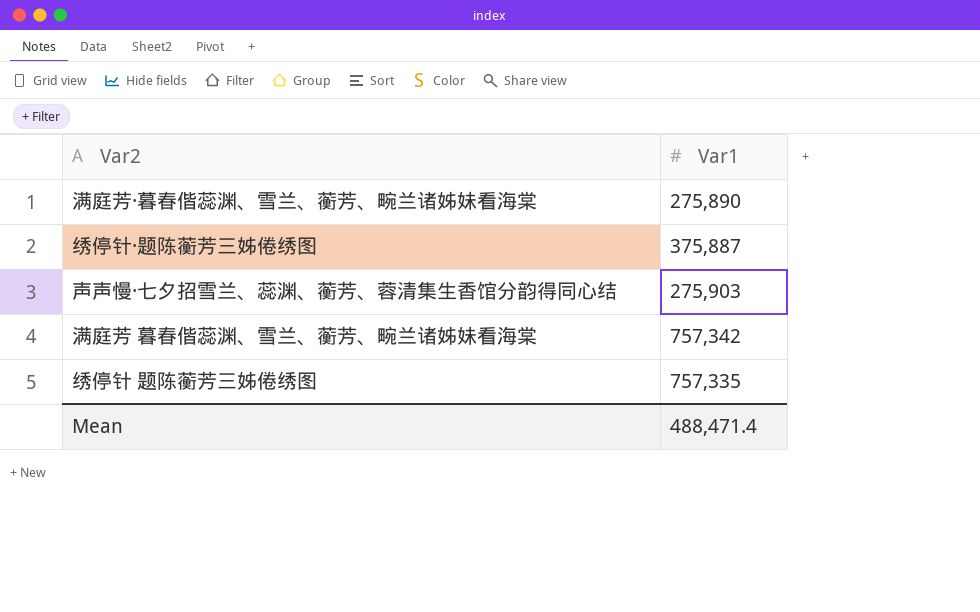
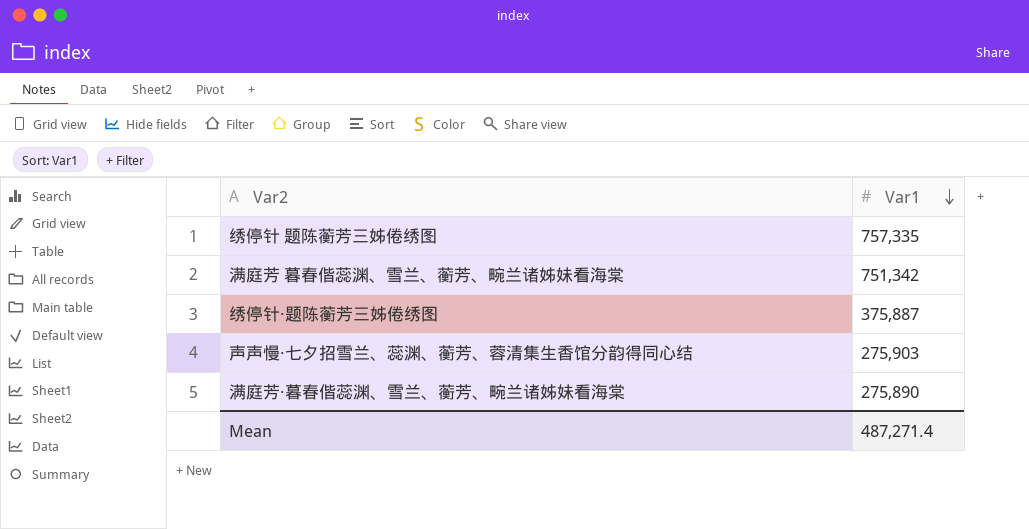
row order: none -> Var1 descending
满庭芳 暮春偕蕊渊、雪兰、蘅芳、畹兰诸姊妹看海棠 | Var1: 757,342 -> 751,342
Mean | Var1: 488,471.4 -> 487,271.4

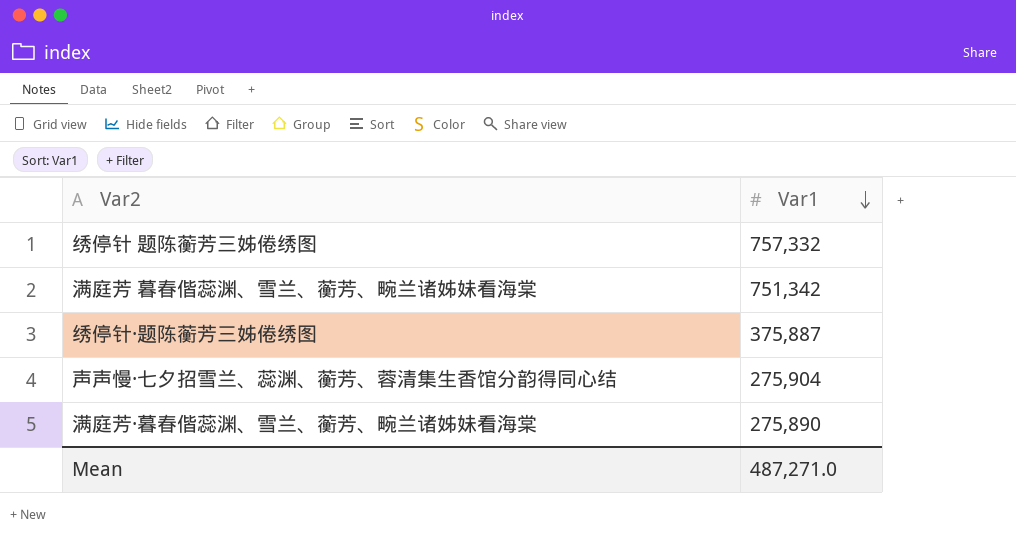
绣停针 题陈蘅芳三姊倦绣图 | Var1: 757,335 -> 757,332
声声慢·七夕招雪兰、蕊渊、蘅芳、蓉清集生香馆分韵得同心结 | Var1: 275,903 -> 275,904
Mean | Var1: 487,271.4 -> 487,271.0

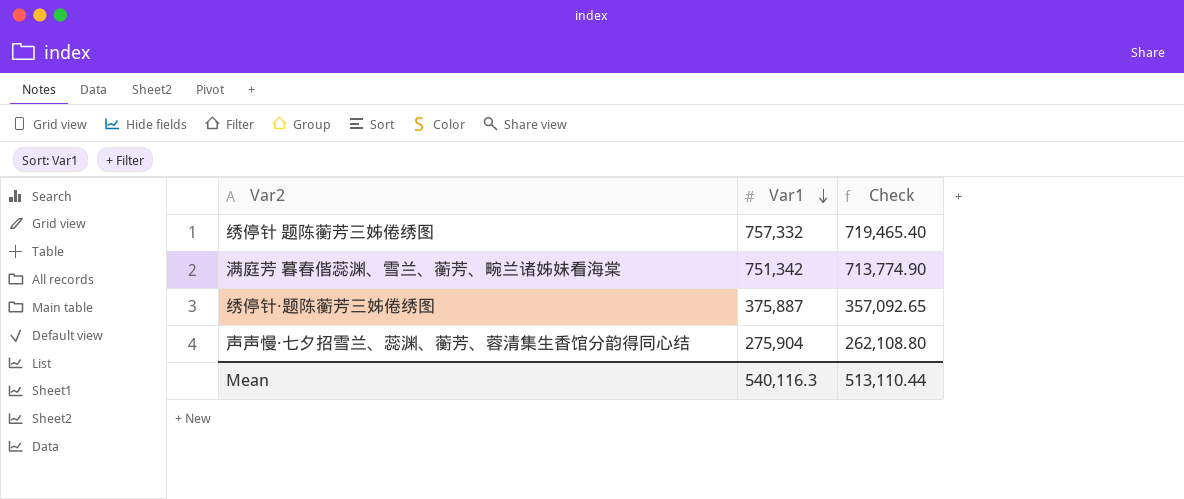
column Check | formula: none -> [Var1] * 0.95
row 满庭芳·暮春偕蕊渊、雪兰、蘅芳、畹兰诸姊妹看海棠: 275,890 -> none
Mean | Var1: 487,271.0 -> 540,116.3

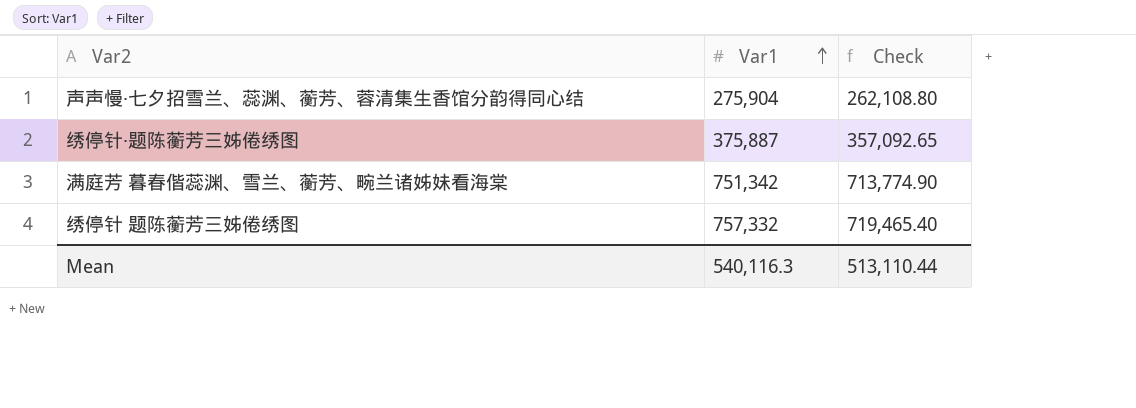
row order: Var1 descending -> Var1 ascending

